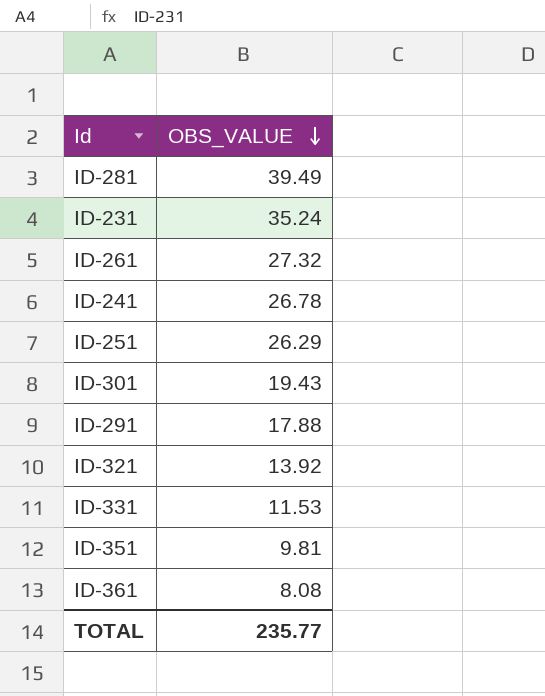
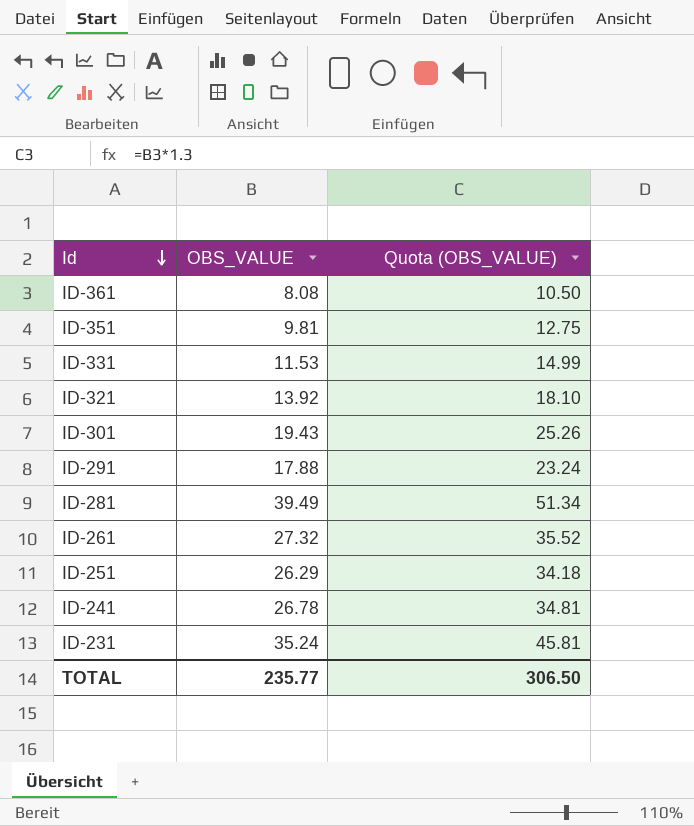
row order: OBS_VALUE descending -> Id descending
column Quota (OBS_VALUE) | formula: none -> [OBS_VALUE] * 1.3

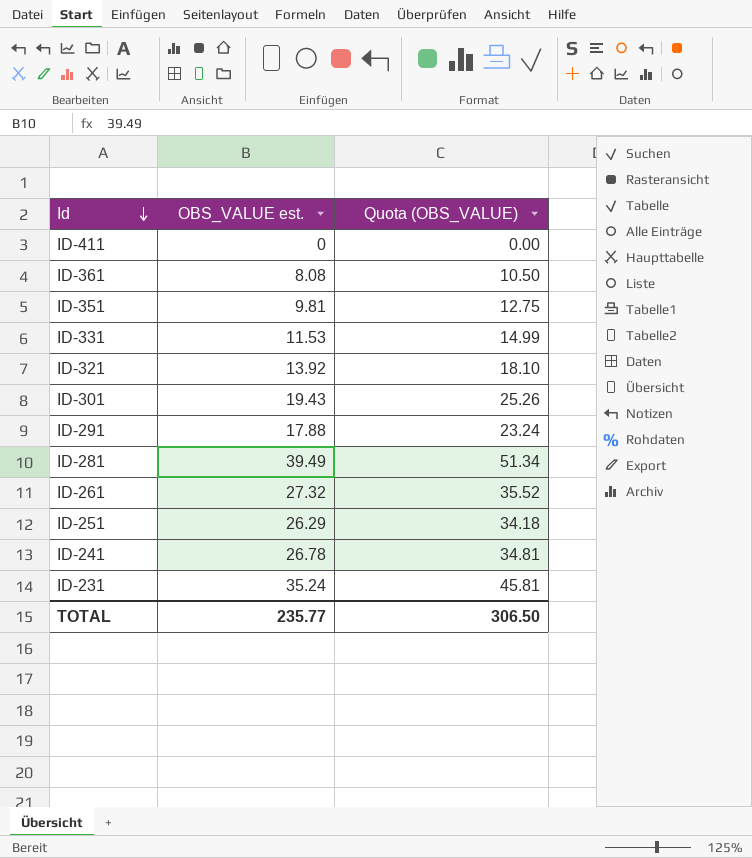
column name: OBS_VALUE -> OBS_VALUE est.
row ID-411: none -> 0 | 0.00

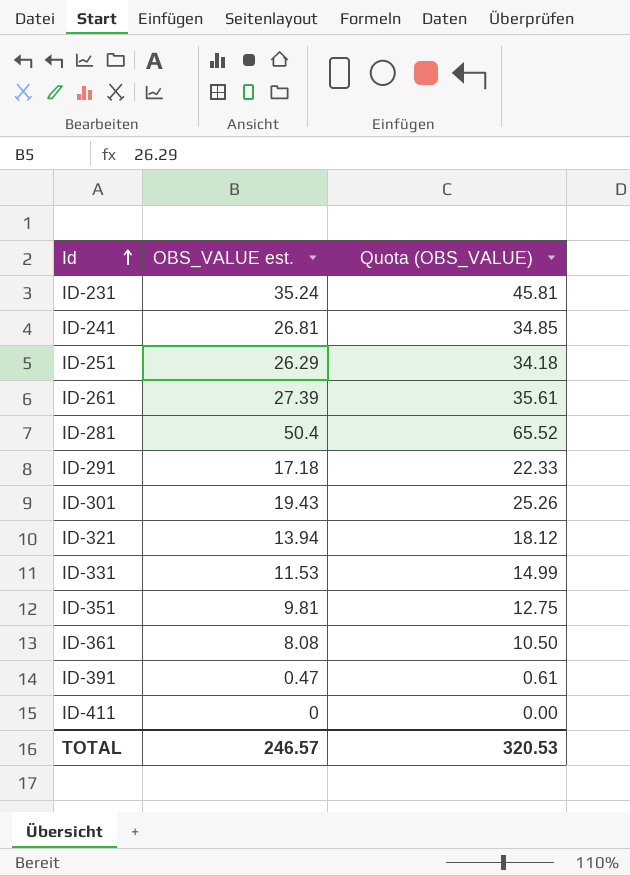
row order: Id descending -> Id ascending
ID-241 | OBS_VALUE est.: 26.78 -> 26.81
ID-241 | Quota (OBS_VALUE): 34.81 -> 34.85
ID-261 | OBS_VALUE est.: 27.32 -> 27.39
ID-261 | Quota (OBS_VALUE): 35.52 -> 35.61
ID-281 | OBS_VALUE est.: 39.49 -> 50.4
ID-281 | Quota (OBS_VALUE): 51.34 -> 65.52
ID-291 | OBS_VALUE est.: 17.88 -> 17.18
ID-291 | Quota (OBS_VALUE): 23.24 -> 22.33
ID-321 | OBS_VALUE est.: 13.92 -> 13.94
ID-321 | Quota (OBS_VALUE): 18.10 -> 18.12
row ID-391: none -> 0.47 | 0.61
TOTAL | OBS_VALUE est.: 235.77 -> 246.57
TOTAL | Quota (OBS_VALUE): 306.50 -> 320.53

